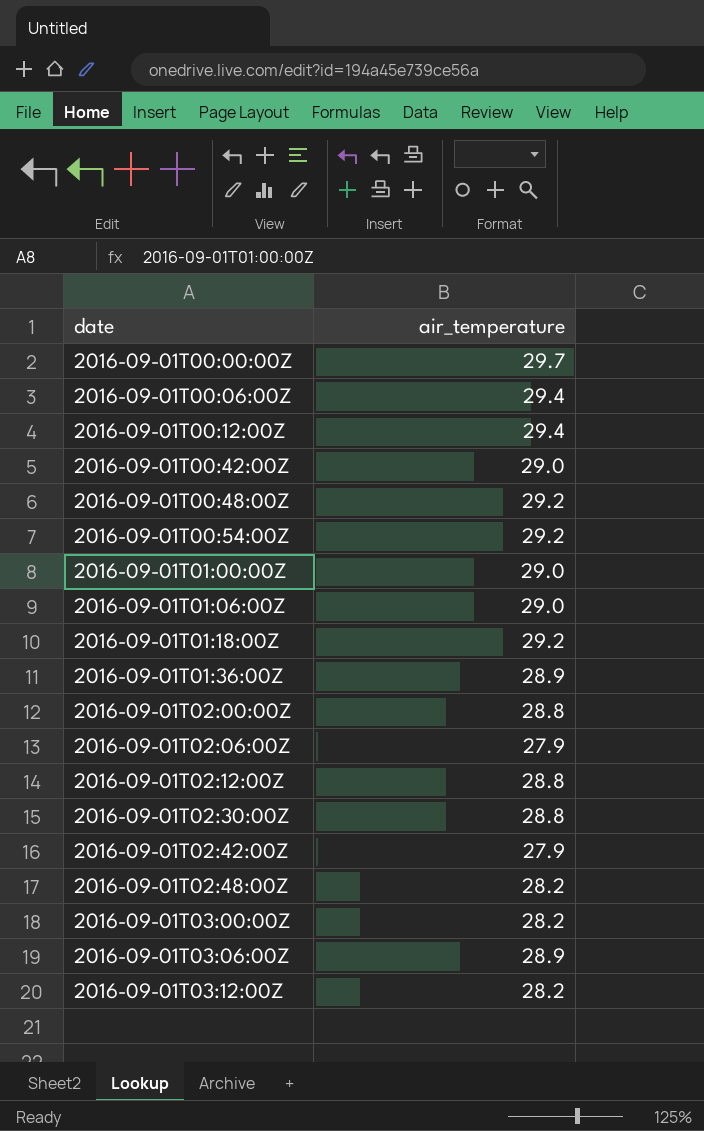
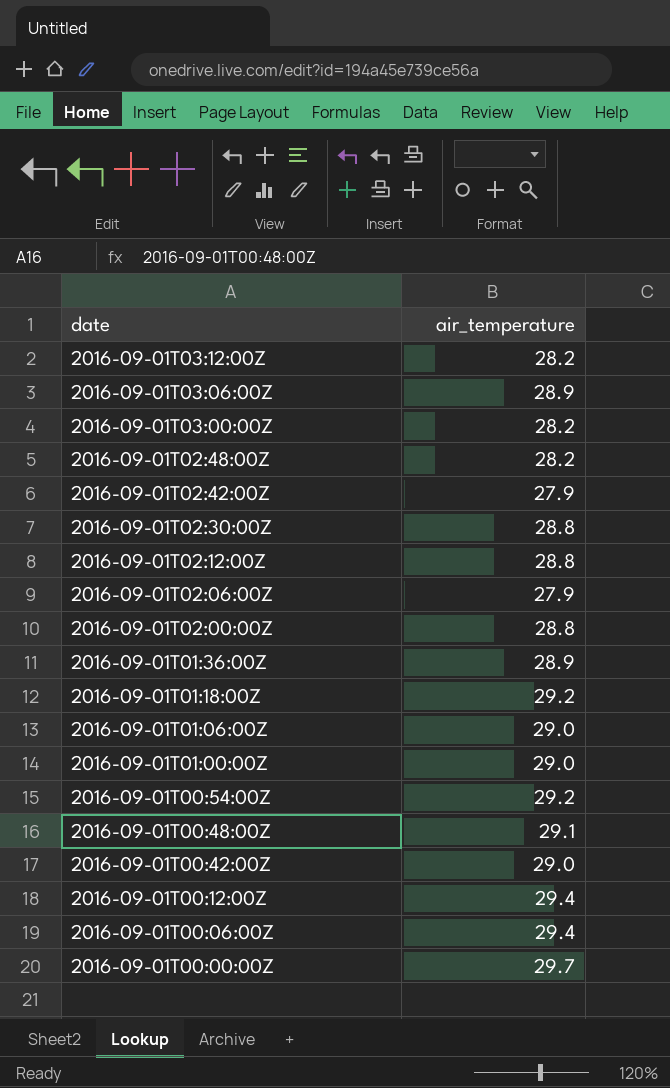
row order: date ascending -> date descending
2016-09-01T00:48:00Z | air_temperature: 29.2 -> 29.1

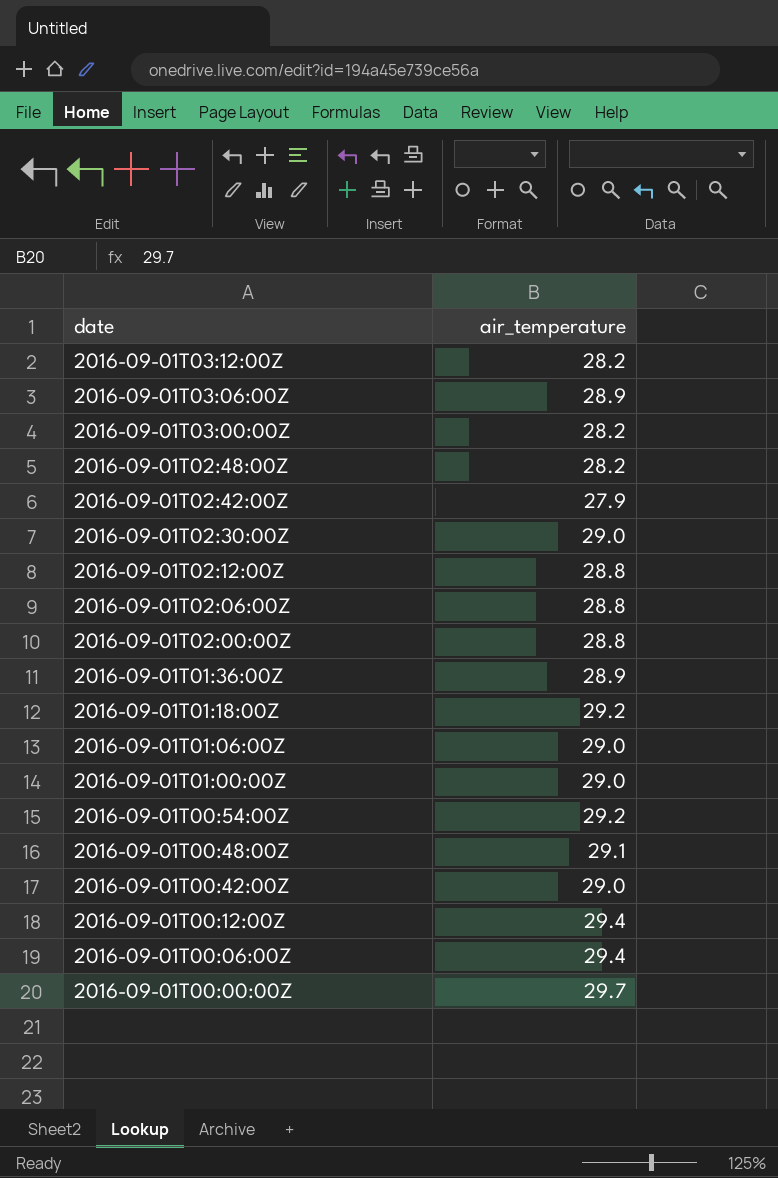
2016-09-01T02:30:00Z | air_temperature: 28.8 -> 29.0
2016-09-01T02:06:00Z | air_temperature: 27.9 -> 28.8

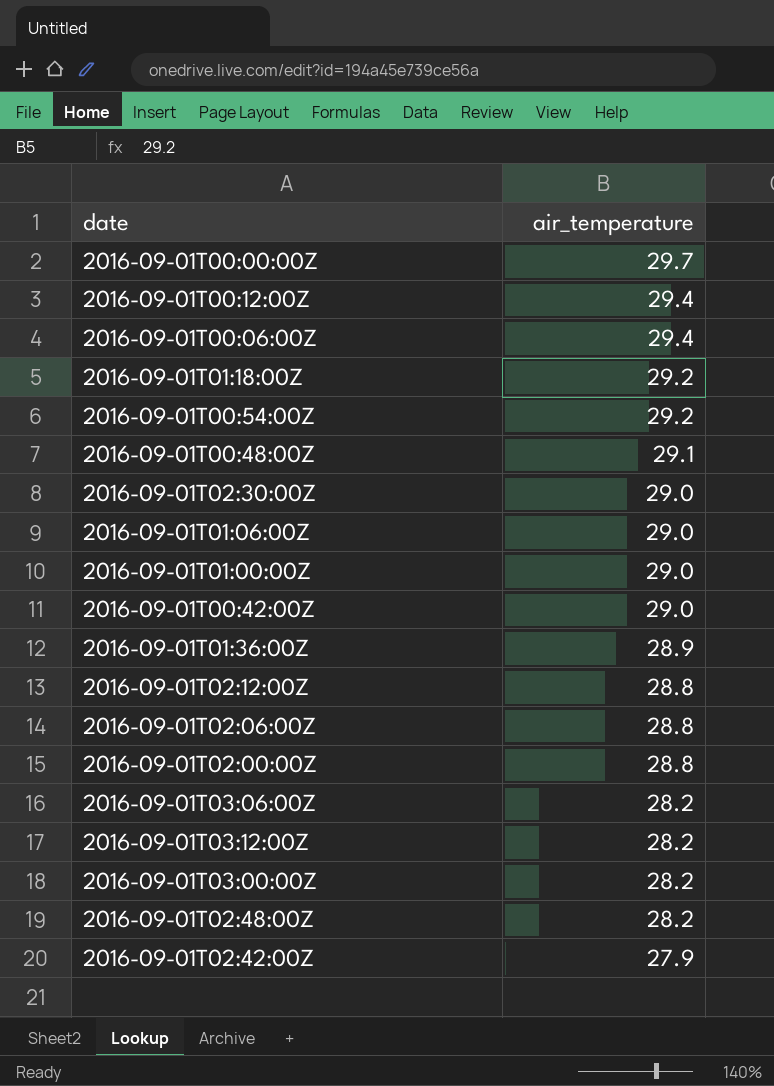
row order: date descending -> air_temperature descending
2016-09-01T03:06:00Z | air_temperature: 28.9 -> 28.2

